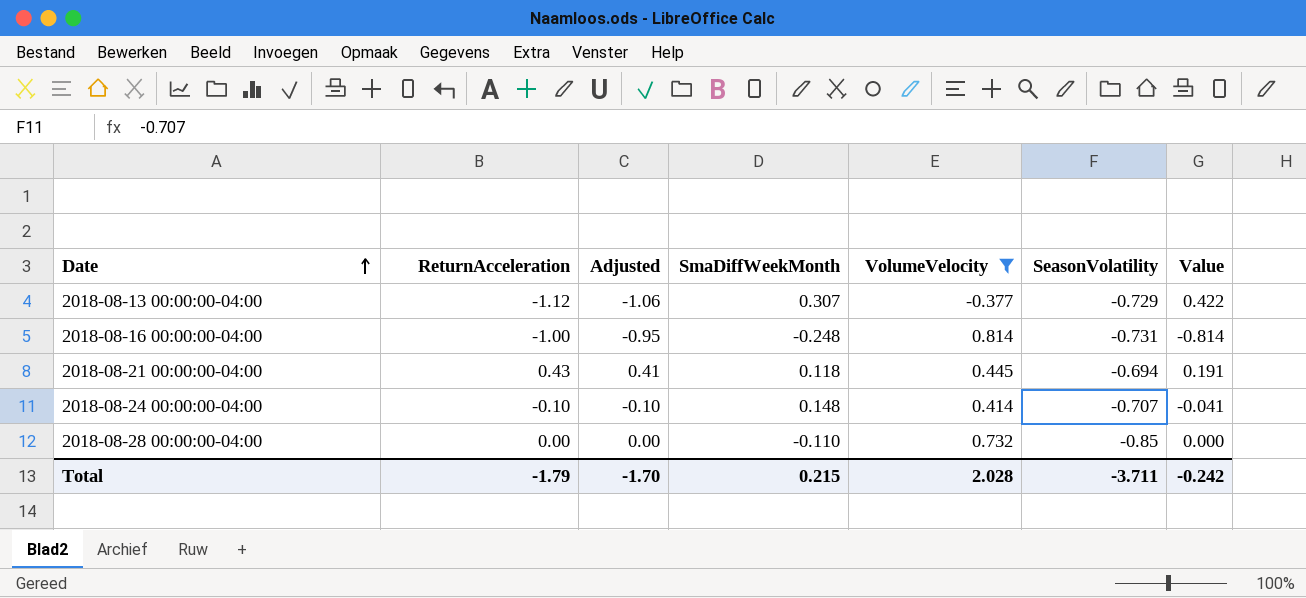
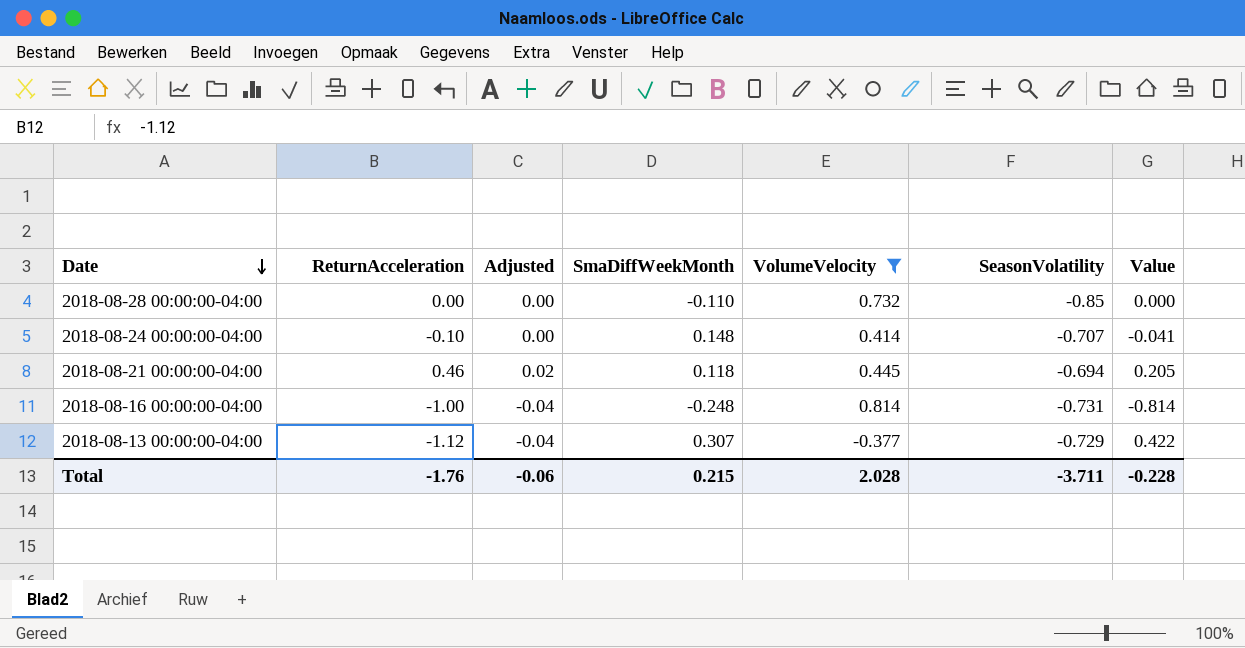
row order: Date ascending -> Date descending
column Adjusted | formula: [ReturnAcceleration] * 0.95 -> [ReturnAcceleration] * 0.04
2018-08-21 00:00:00-04:00 | ReturnAcceleration: 0.43 -> 0.46
2018-08-21 00:00:00-04:00 | Value: 0.191 -> 0.205
Total | ReturnAcceleration: -1.79 -> -1.76
Total | Adjusted: -1.70 -> -0.06
Total | Value: -0.242 -> -0.228

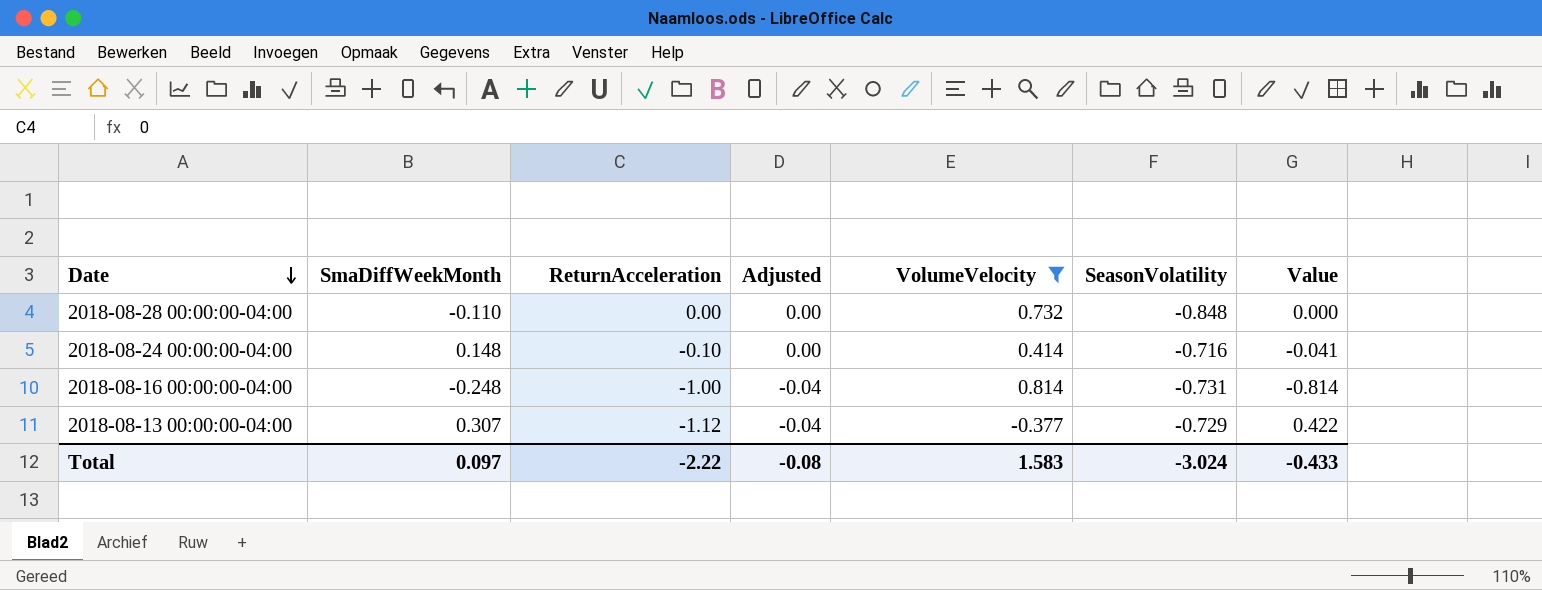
column SmaDiffWeekMonth | position: 4 -> 2
row 2018-08-21 00:00:00-04:00: 0.46 | 0.02 | 0.118 | 0.445 | -0.694 | 0.205 -> none
2018-08-28 00:00:00-04:00 | SeasonVolatility: -0.85 -> -0.848
2018-08-24 00:00:00-04:00 | SeasonVolatility: -0.707 -> -0.716
Total | SmaDiffWeekMonth: 0.215 -> 0.097
Total | ReturnAcceleration: -1.76 -> -2.22
Total | Adjusted: -0.06 -> -0.08
Total | VolumeVelocity: 2.028 -> 1.583
Total | SeasonVolatility: -3.711 -> -3.024
Total | Value: -0.228 -> -0.433

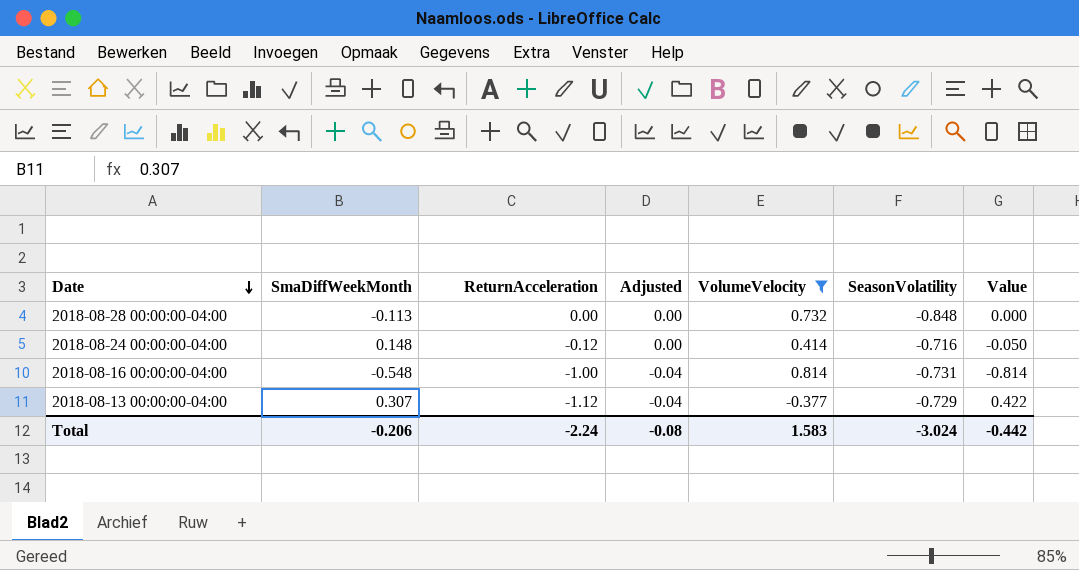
2018-08-28 00:00:00-04:00 | SmaDiffWeekMonth: -0.110 -> -0.113
2018-08-24 00:00:00-04:00 | ReturnAcceleration: -0.10 -> -0.12
2018-08-24 00:00:00-04:00 | Value: -0.041 -> -0.050
2018-08-16 00:00:00-04:00 | SmaDiffWeekMonth: -0.248 -> -0.548
Total | SmaDiffWeekMonth: 0.097 -> -0.206
Total | ReturnAcceleration: -2.22 -> -2.24
Total | Value: -0.433 -> -0.442

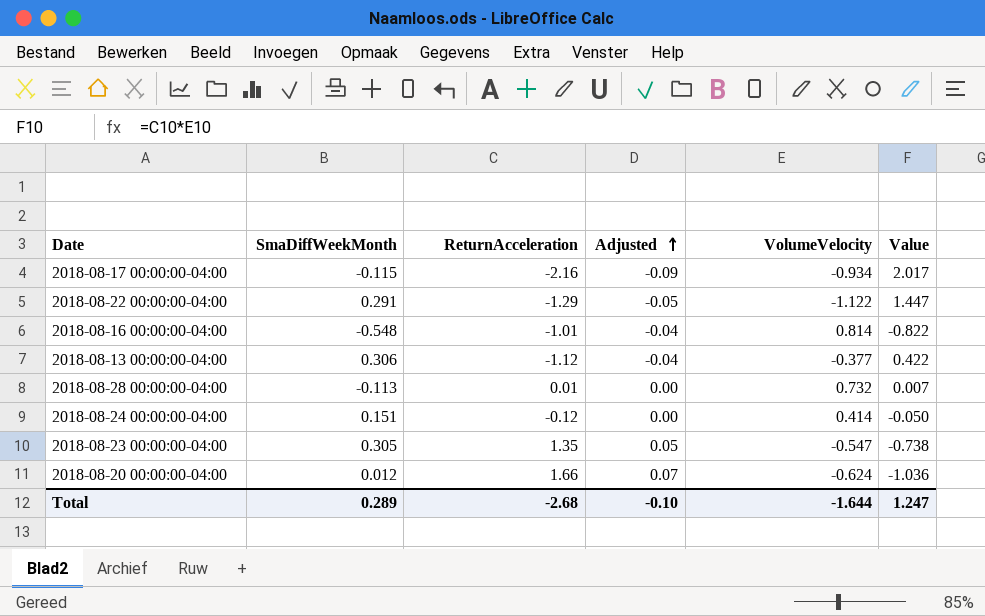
filter: VolumeVelocity >= -0.377 -> none
row order: Date descending -> Adjusted ascending
column SeasonVolatility | position: 6 -> none
2018-08-16 00:00:00-04:00 | ReturnAcceleration: -1.00 -> -1.01
2018-08-16 00:00:00-04:00 | Value: -0.814 -> -0.822
2018-08-13 00:00:00-04:00 | SmaDiffWeekMonth: 0.307 -> 0.306
2018-08-28 00:00:00-04:00 | ReturnAcceleration: 0.00 -> 0.01
2018-08-28 00:00:00-04:00 | Value: 0.000 -> 0.007
2018-08-24 00:00:00-04:00 | SmaDiffWeekMonth: 0.148 -> 0.151
Total | SmaDiffWeekMonth: -0.206 -> 0.289
Total | ReturnAcceleration: -2.24 -> -2.68
Total | Adjusted: -0.08 -> -0.10
Total | VolumeVelocity: 1.583 -> -1.644
Total | Value: -0.442 -> 1.247

